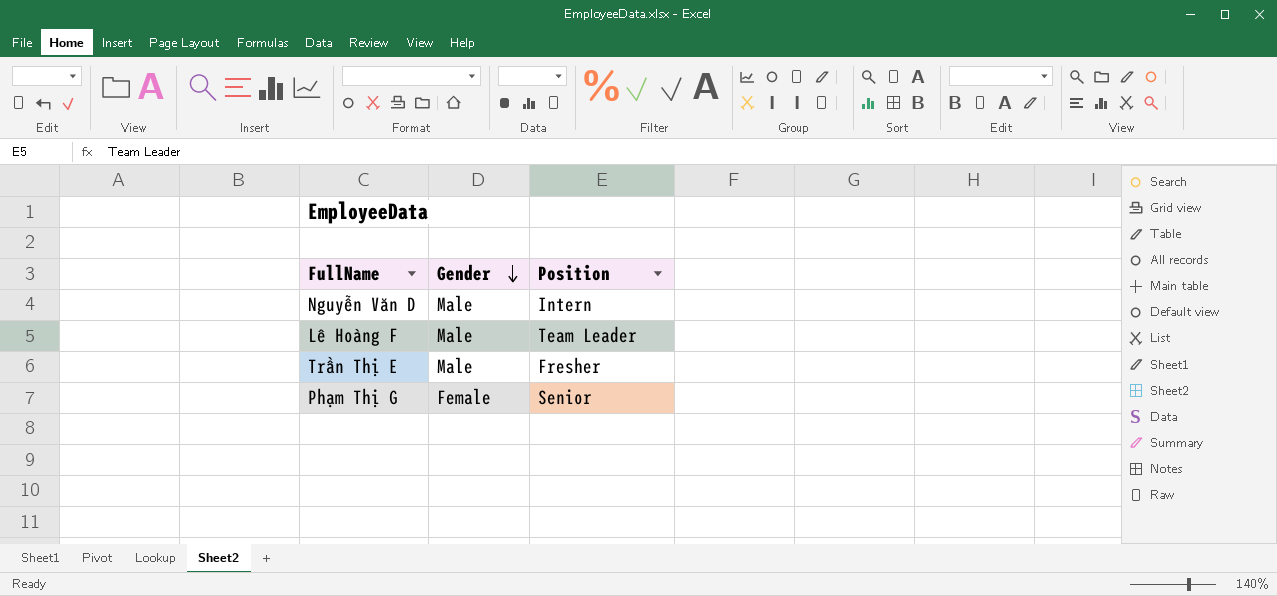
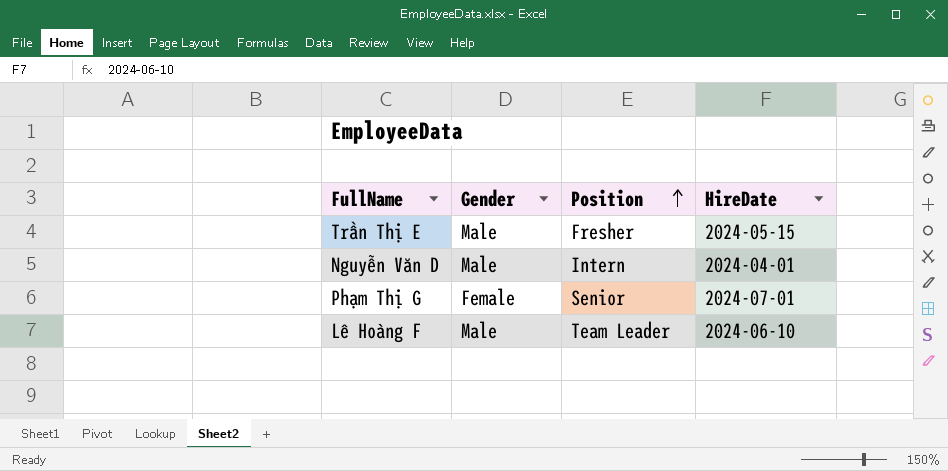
row order: Gender descending -> Position ascending
column HireDate | position: none -> 4

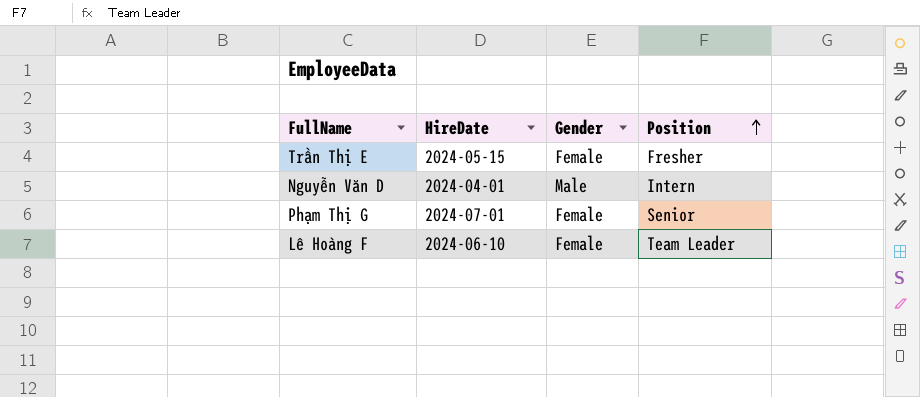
column HireDate | position: 4 -> 2
Trần Thị E | Gender: Male -> Female
Lê Hoàng F | Gender: Male -> Female

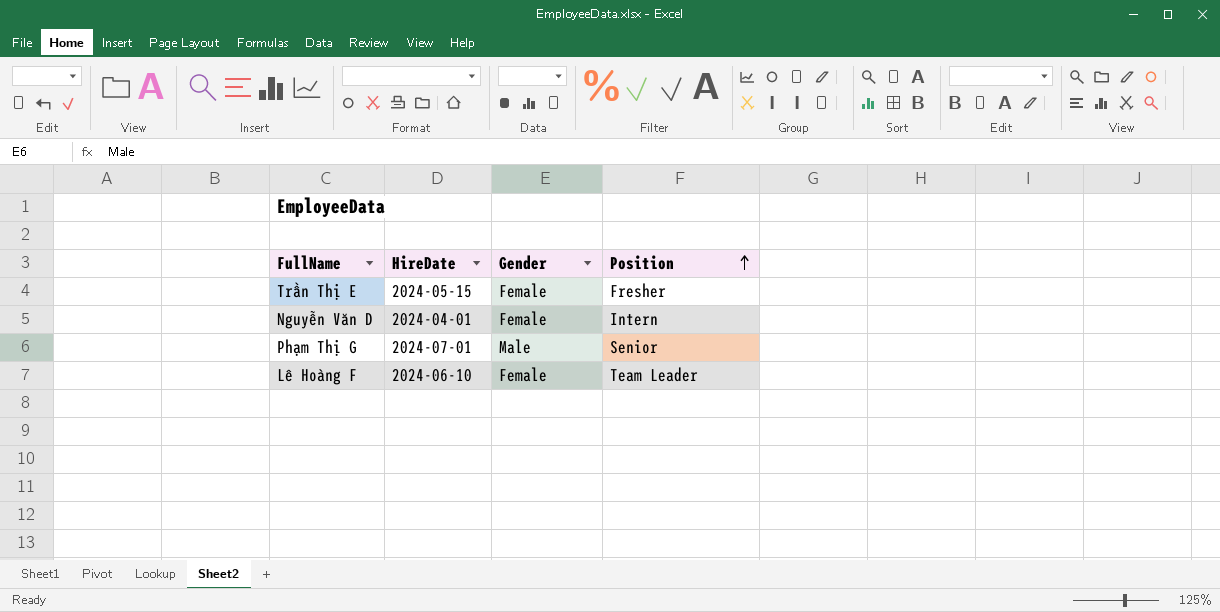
Nguyễn Văn D | Gender: Male -> Female
Phạm Thị G | Gender: Female -> Male

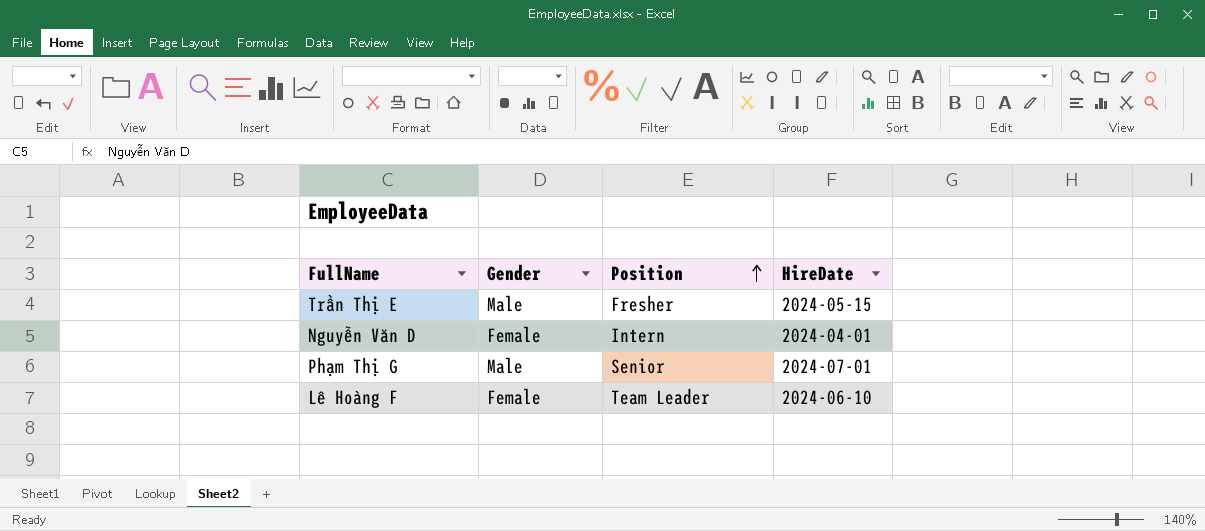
column HireDate | position: 2 -> 4
Trần Thị E | Gender: Female -> Male

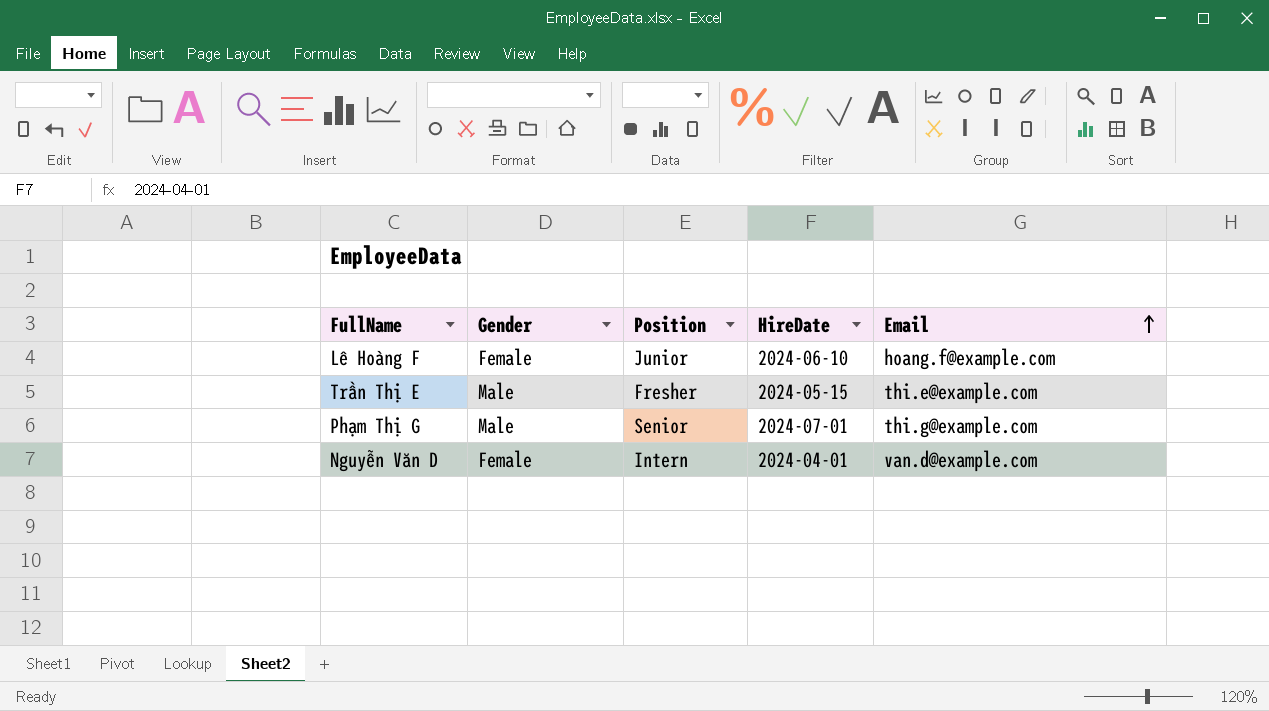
row order: Position ascending -> Email ascending
column Email | position: none -> 5
Lê Hoàng F | Position: Team Leader -> Junior

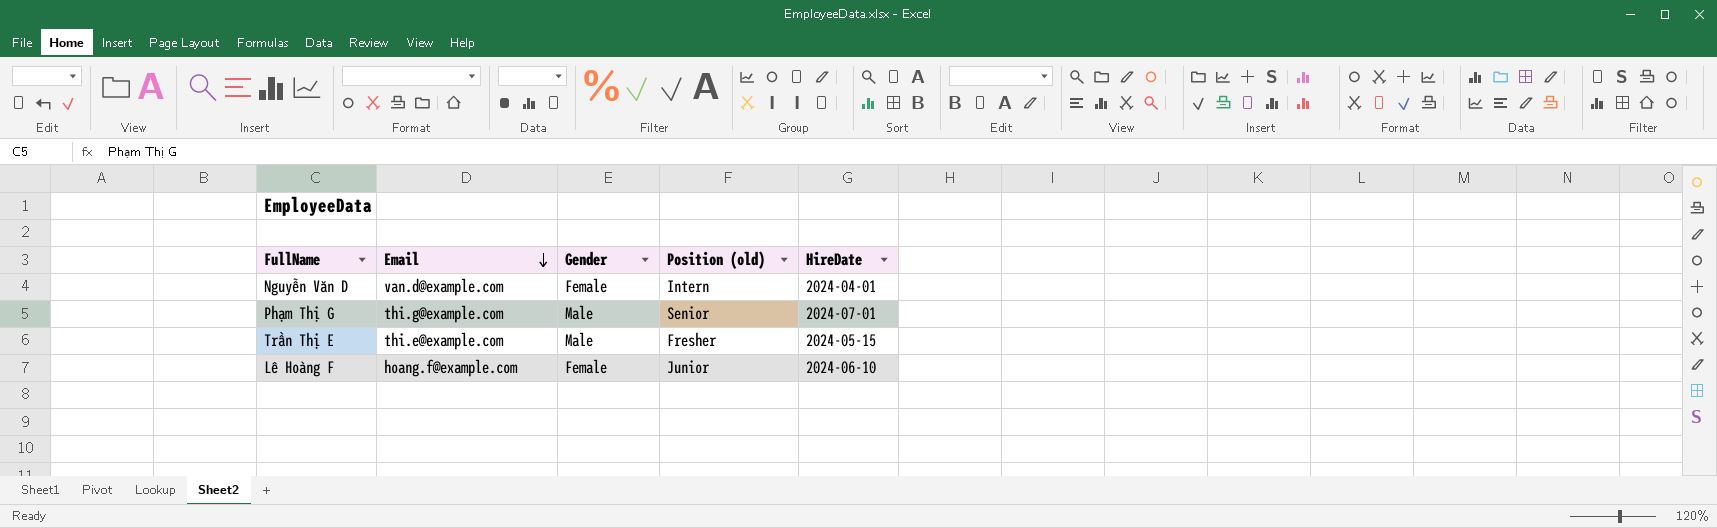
row order: Email ascending -> Email descending
column Email | position: 5 -> 2
column name: Position -> Position (old)

